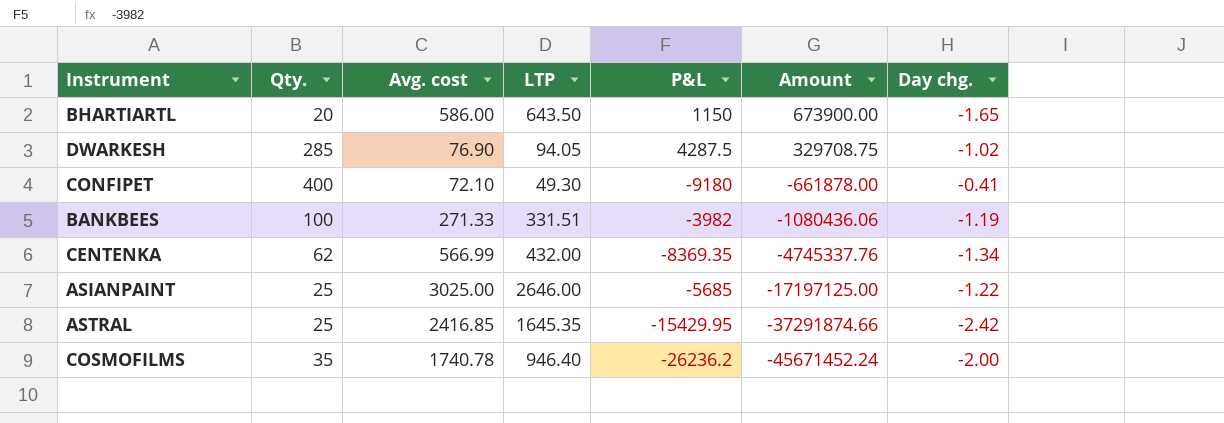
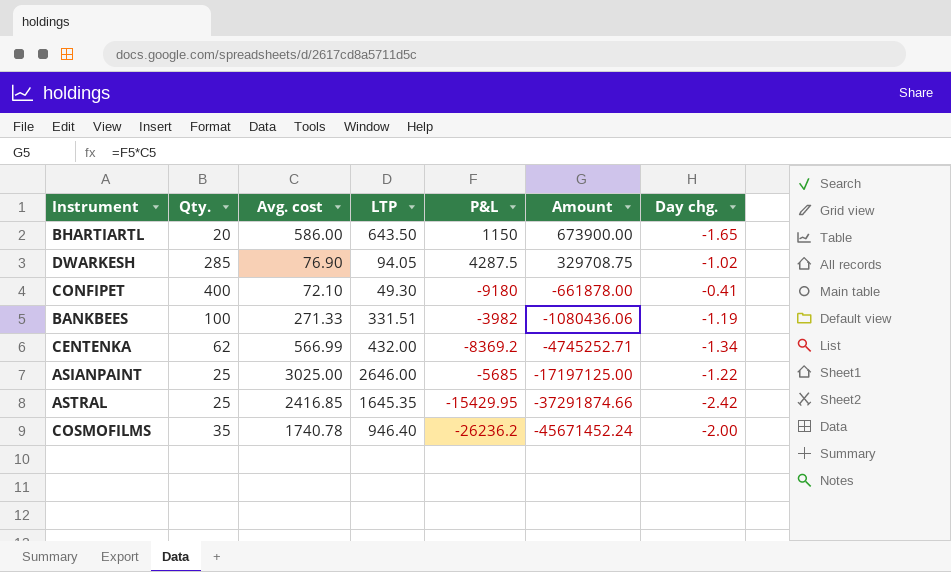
CENTENKA | P&L: -8369.35 -> -8369.2
CENTENKA | Amount: -4745337.76 -> -4745252.71

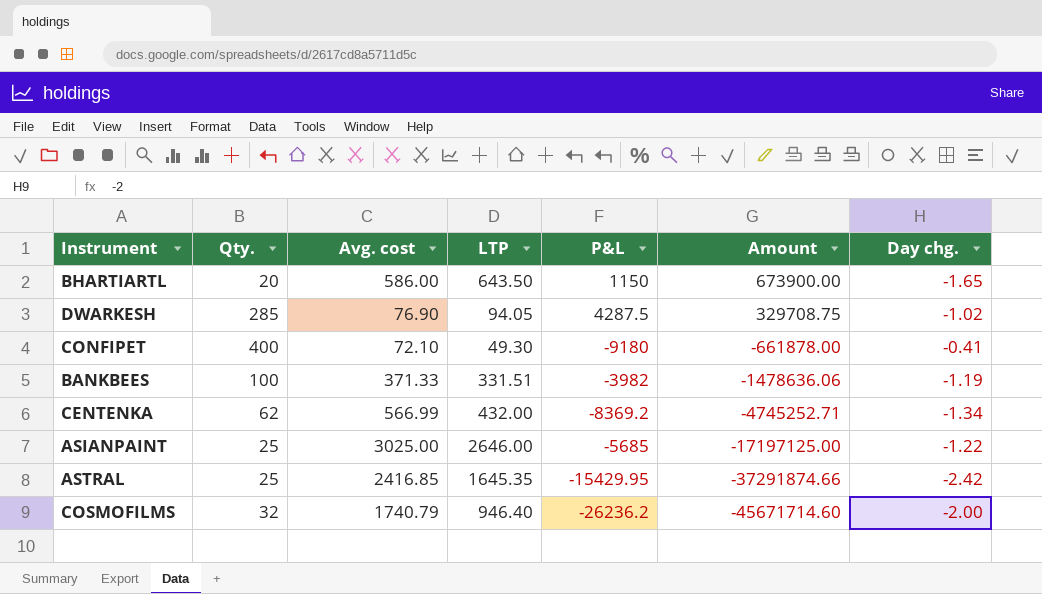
BANKBEES | Avg. cost: 271.33 -> 371.33
BANKBEES | Amount: -1080436.06 -> -1478636.06
COSMOFILMS | Qty.: 35 -> 32
COSMOFILMS | Avg. cost: 1740.78 -> 1740.79
COSMOFILMS | Amount: -45671452.24 -> -45671714.60

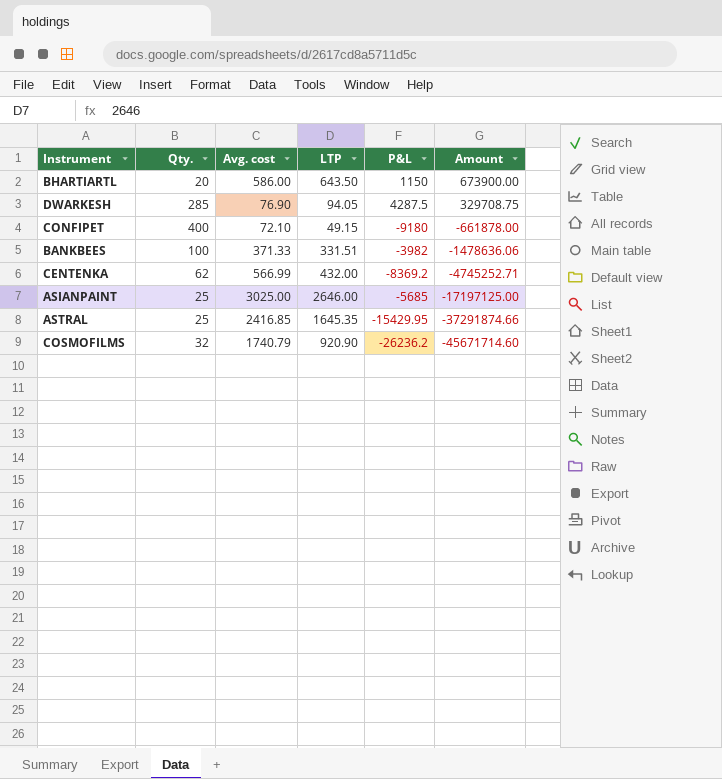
column Day chg. | position: 7 -> none
CONFIPET | LTP: 49.30 -> 49.15
COSMOFILMS | LTP: 946.40 -> 920.90

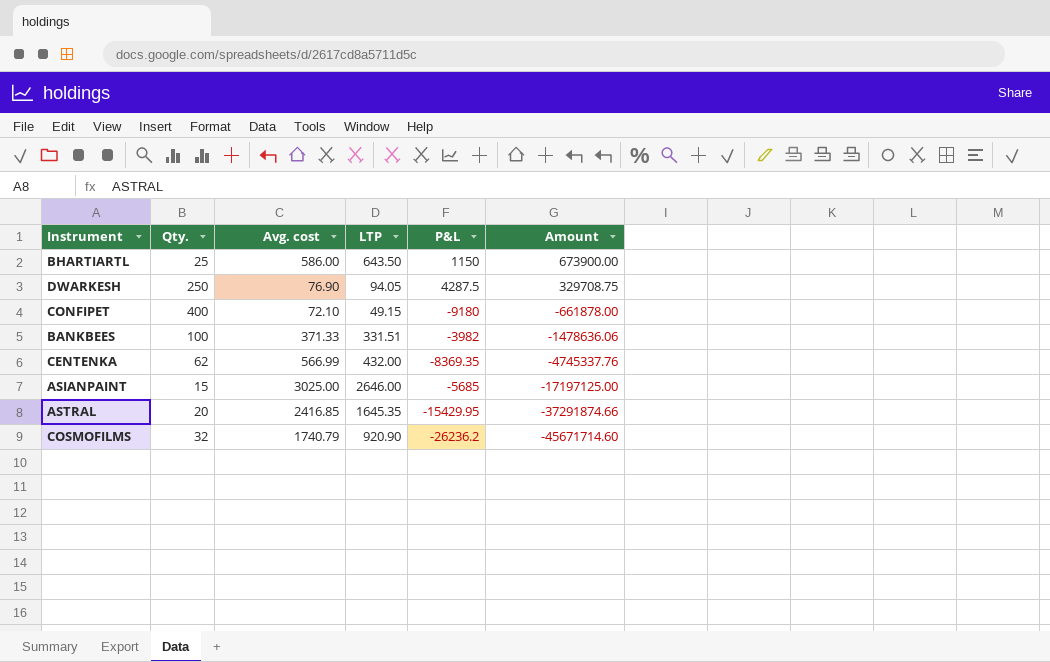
BHARTIARTL | Qty.: 20 -> 25
DWARKESH | Qty.: 285 -> 250
CENTENKA | P&L: -8369.2 -> -8369.35
CENTENKA | Amount: -4745252.71 -> -4745337.76
ASIANPAINT | Qty.: 25 -> 15
ASTRAL | Qty.: 25 -> 20

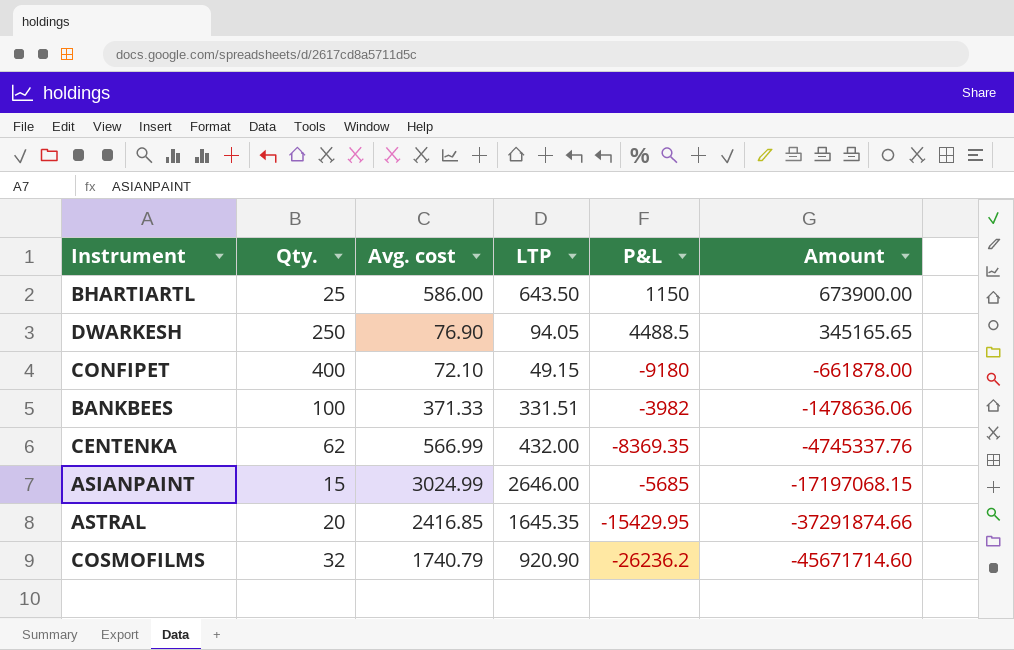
DWARKESH | P&L: 4287.5 -> 4488.5
DWARKESH | Amount: 329708.75 -> 345165.65
ASIANPAINT | Avg. cost: 3025.00 -> 3024.99
ASIANPAINT | Amount: -17197125.00 -> -17197068.15

